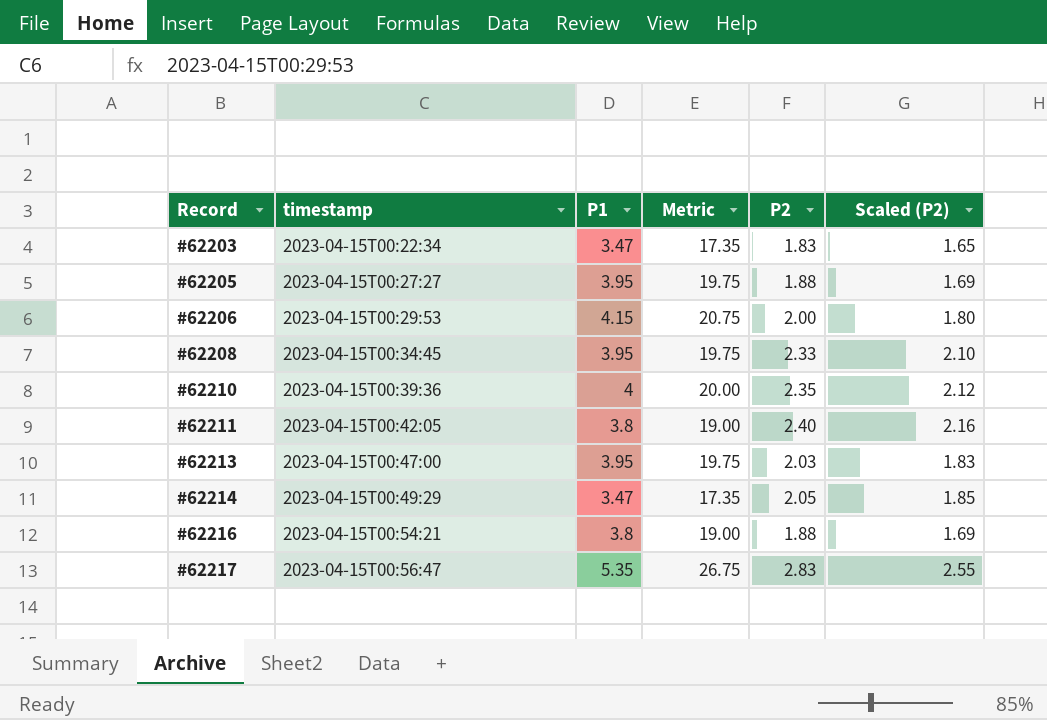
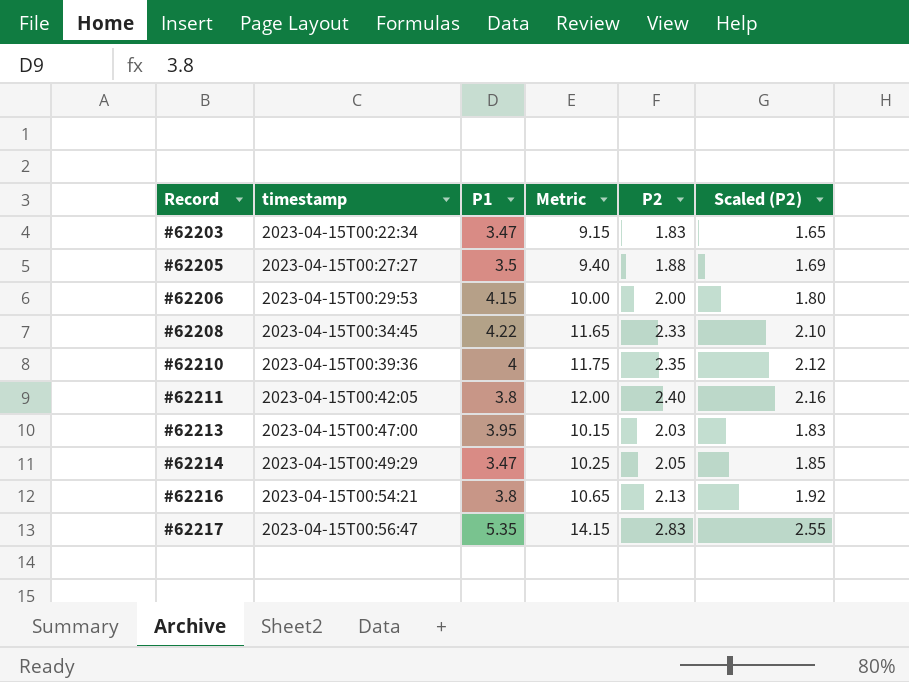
column Metric | formula: [P1] * 5 -> [P2] * 5
#62205 | P1: 3.95 -> 3.5
#62208 | P1: 3.95 -> 4.22
#62216 | P2: 1.88 -> 2.13
#62216 | Scaled (P2): 1.69 -> 1.92

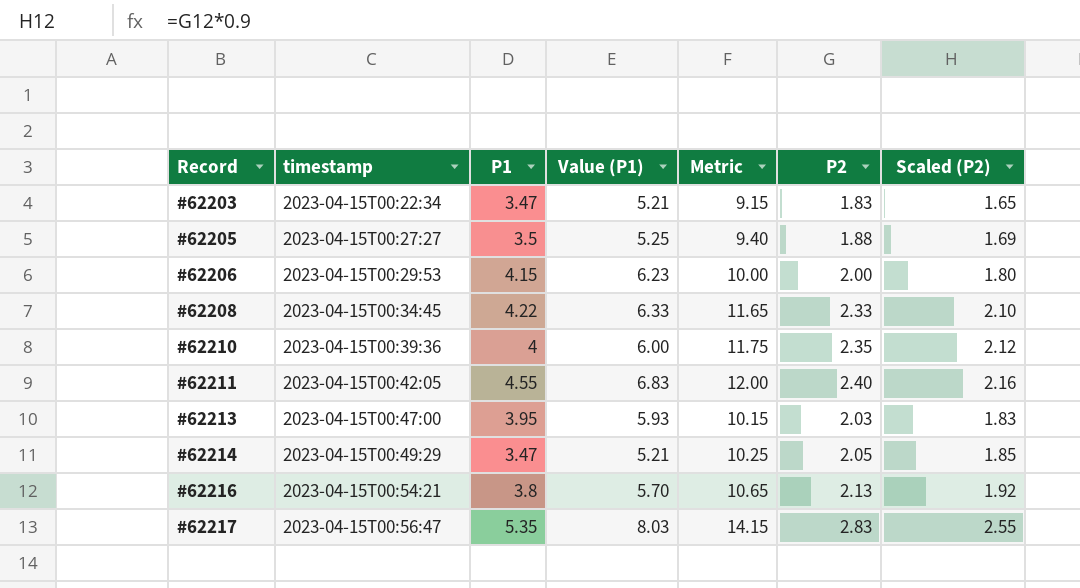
column Value (P1) | formula: none -> [P1] * 1.5
#62211 | P1: 3.8 -> 4.55

